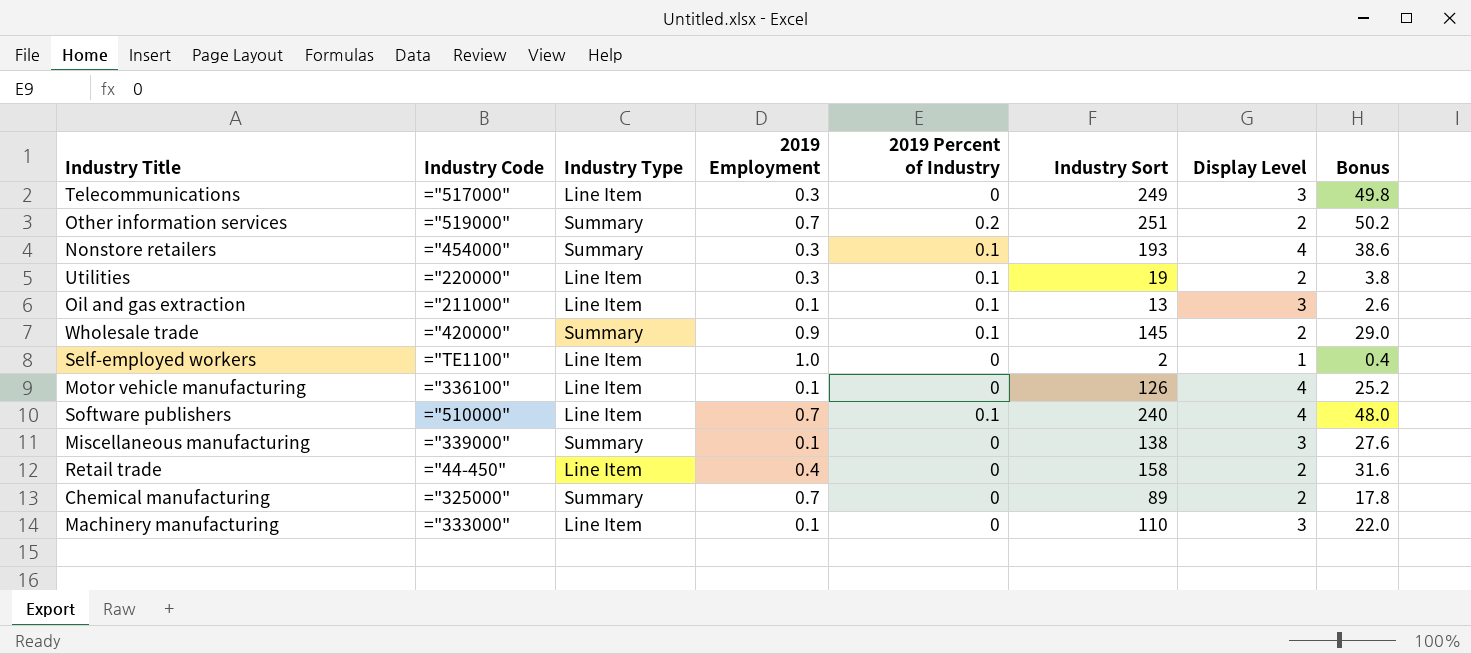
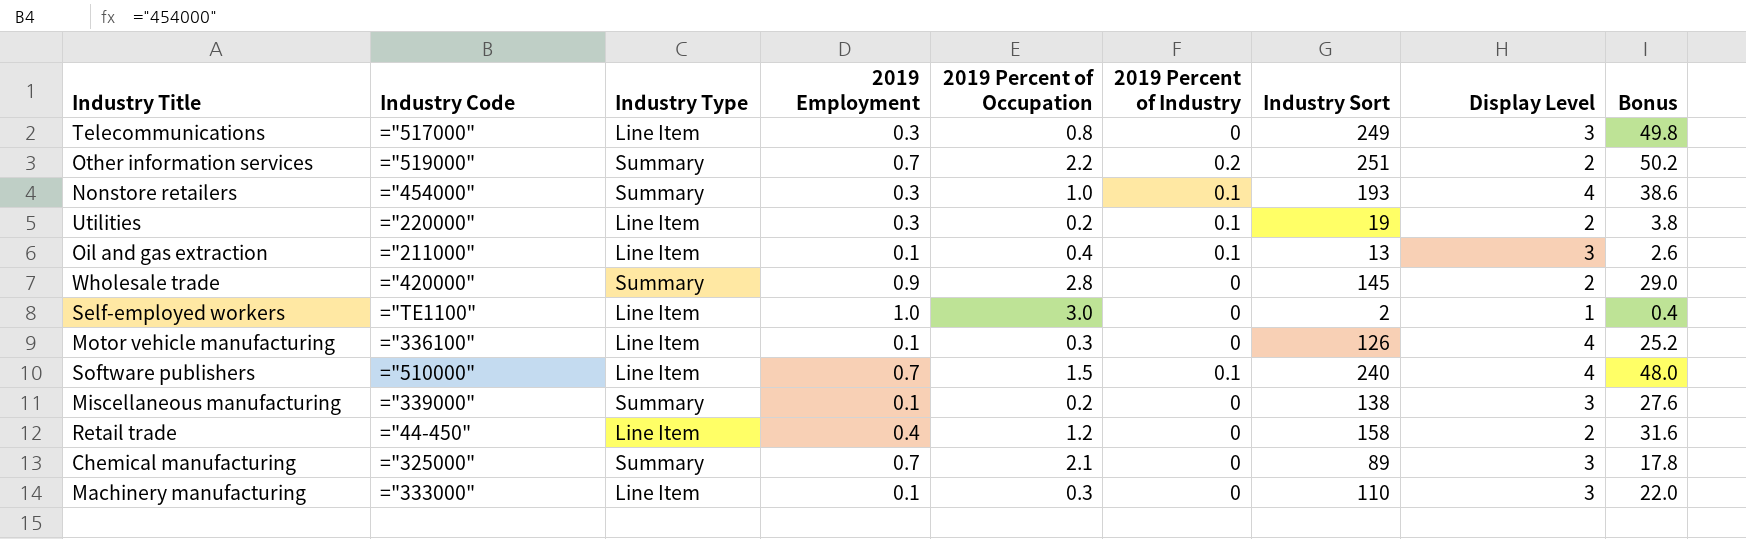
column 2019 Percent of Occupation | position: none -> 5
Wholesale trade | 2019 Percent of Industry: 0.1 -> 0
Chemical manufacturing | Display Level: 2 -> 3

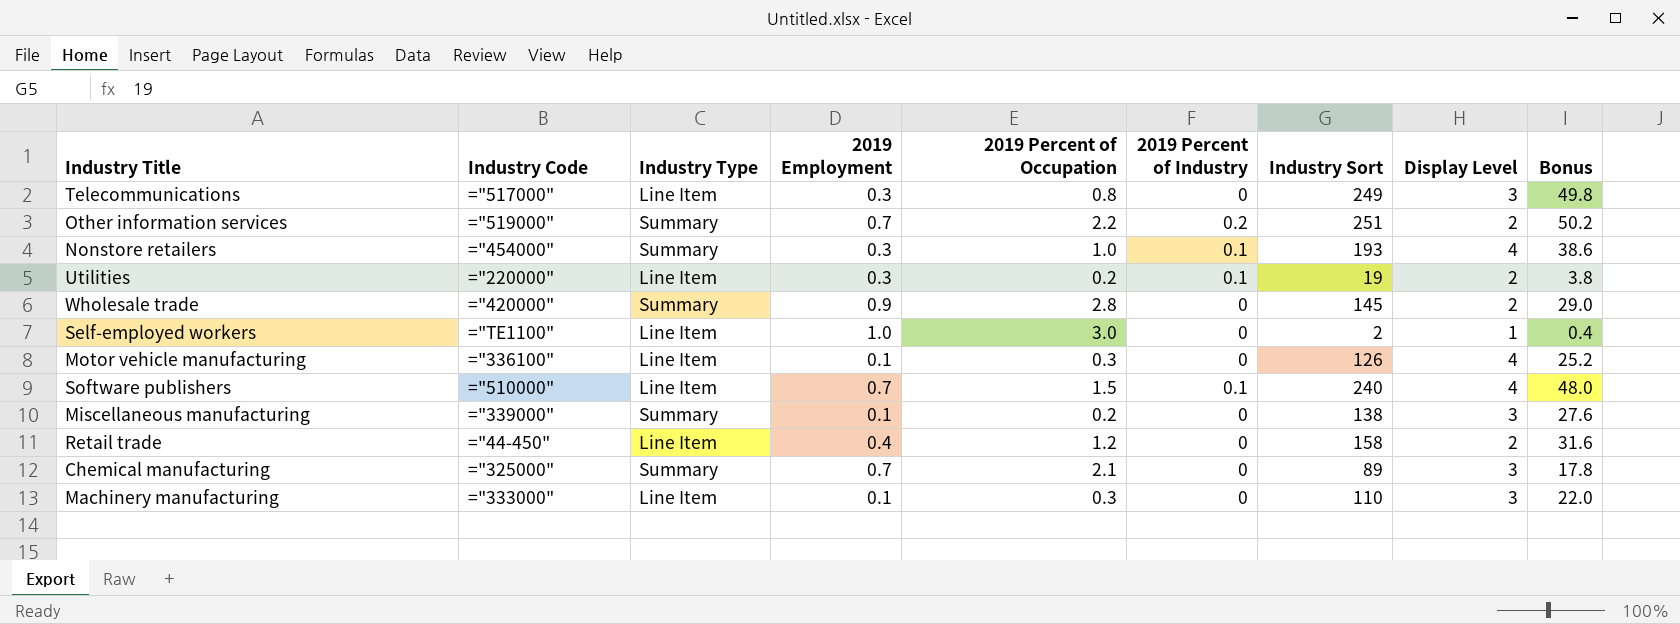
row Oil and gas extraction: ="211000" | Line Item | 0.1 | 0.4 | 0.1 | 13 | 3 | 2.6 -> none

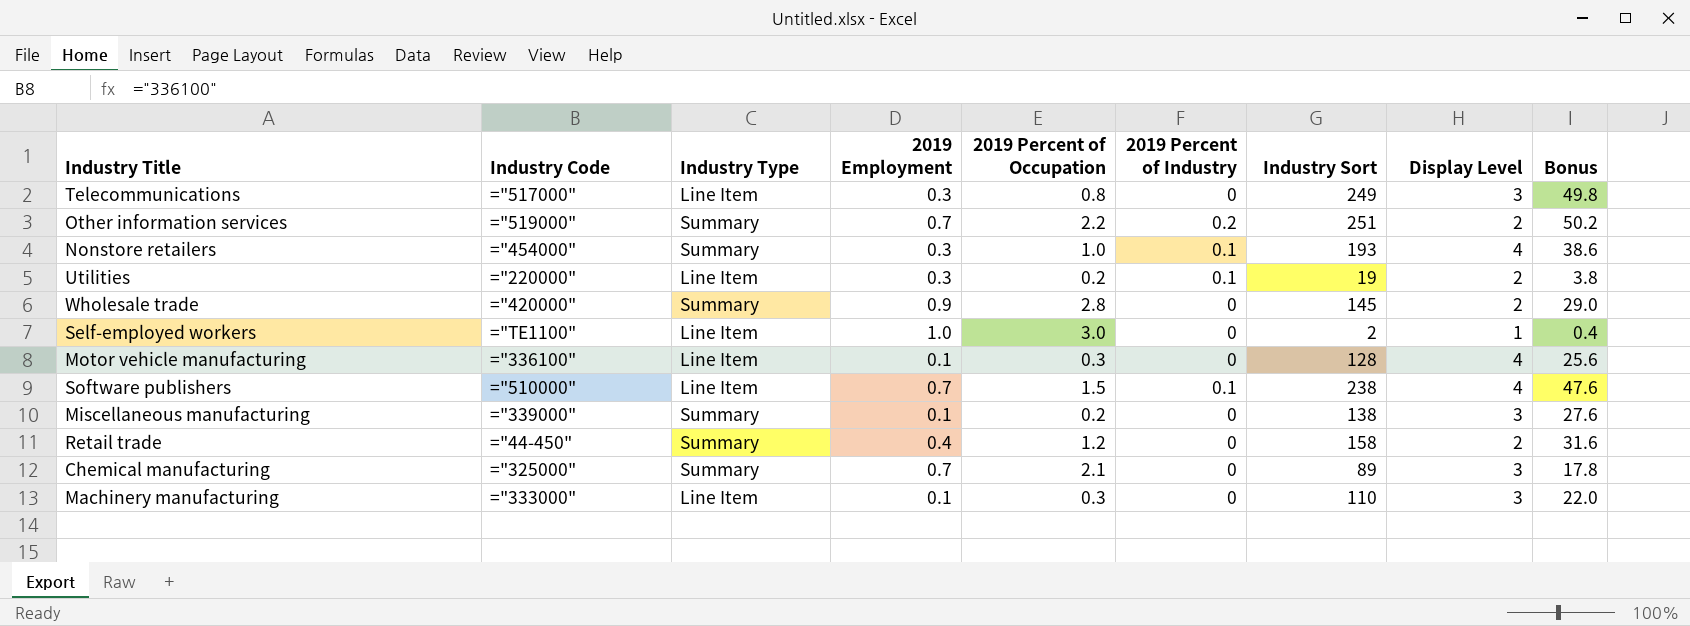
Motor vehicle manufacturing | Industry Sort: 126 -> 128
Motor vehicle manufacturing | Bonus: 25.2 -> 25.6
Software publishers | Industry Sort: 240 -> 238
Software publishers | Bonus: 48.0 -> 47.6
Retail trade | Industry Type: Line Item -> Summary

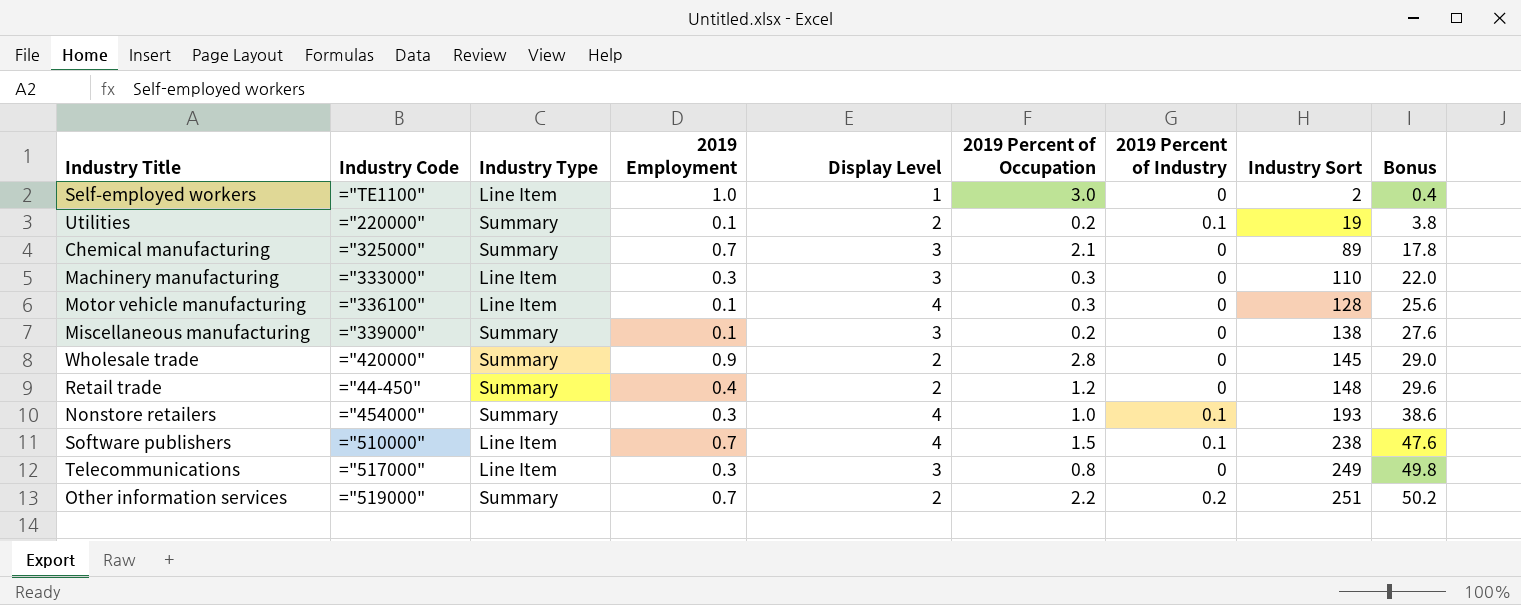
row order: none -> Industry Sort ascending
column Display Level | position: 8 -> 5
Utilities | Industry Type: Line Item -> Summary
Utilities | 2019 Employment: 0.3 -> 0.1
Machinery manufacturing | 2019 Employment: 0.1 -> 0.3
Retail trade | Industry Sort: 158 -> 148
Retail trade | Bonus: 31.6 -> 29.6

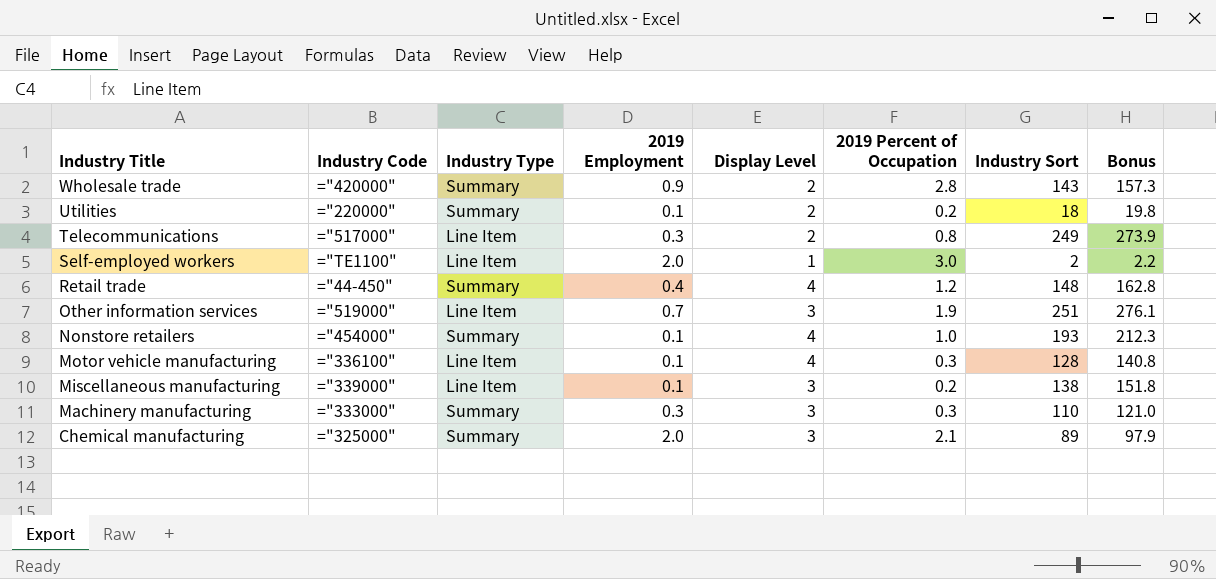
row order: Industry Sort ascending -> Industry Title descending
column 2019 Percent of Industry | position: 7 -> none
column Bonus | formula: [Industry Sort] * 0.2 -> [Industry Sort] * 1.1
row Software publishers: ="510000" | Line Item | 0.7 | 4 | 1.5 | 0.1 | 238 | 47.6 -> none
Wholesale trade | Industry Sort: 145 -> 143
Utilities | Industry Sort: 19 -> 18
Telecommunications | Display Level: 3 -> 2
Self-employed workers | 2019 Employment: 1.0 -> 2.0
Retail trade | Display Level: 2 -> 4
Other information services | Industry Type: Summary -> Line Item
Other information services | Display Level: 2 -> 3
Other information services | 2019 Percent of Occupation: 2.2 -> 1.9
Nonstore retailers | 2019 Employment: 0.3 -> 0.1
Miscellaneous manufacturing | Industry Type: Summary -> Line Item
Machinery manufacturing | Industry Type: Line Item -> Summary
Chemical manufacturing | 2019 Employment: 0.7 -> 2.0

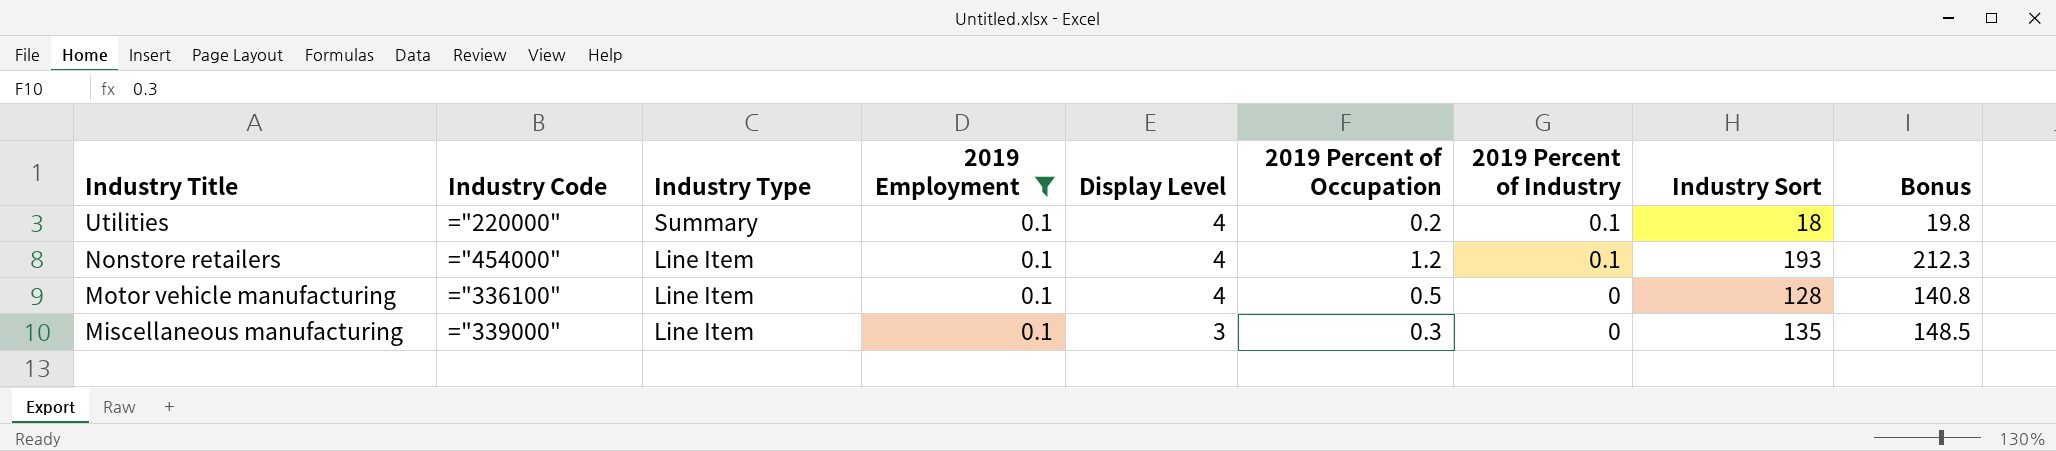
filter: none -> 2019 Employment = 0.1
column 2019 Percent of Industry | position: none -> 7
Utilities | Display Level: 2 -> 4
Nonstore retailers | Industry Type: Summary -> Line Item
Nonstore retailers | 2019 Percent of Occupation: 1.0 -> 1.2
Motor vehicle manufacturing | 2019 Percent of Occupation: 0.3 -> 0.5
Miscellaneous manufacturing | 2019 Percent of Occupation: 0.2 -> 0.3
Miscellaneous manufacturing | Industry Sort: 138 -> 135
Miscellaneous manufacturing | Bonus: 151.8 -> 148.5

